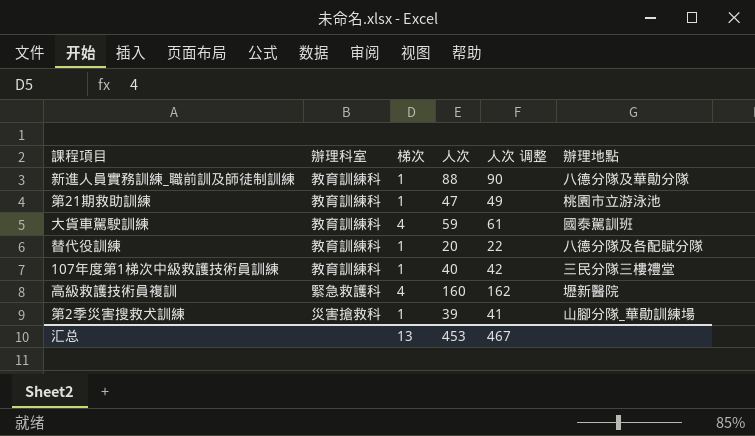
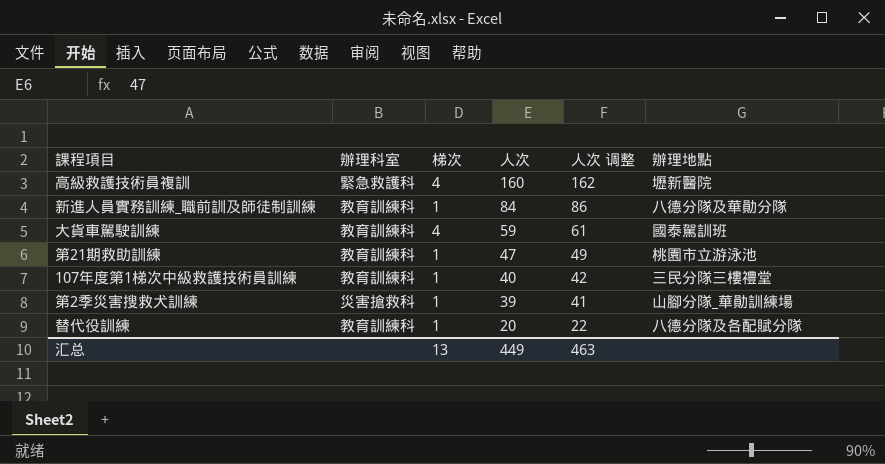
row order: none -> 人次 descending
新進人員實務訓練_職前訓及師徒制訓練 | 人次: 88 -> 84
新進人員實務訓練_職前訓及師徒制訓練 | 人次 调整: 90 -> 86
汇总 | 人次: 453 -> 449
汇总 | 人次 调整: 467 -> 463

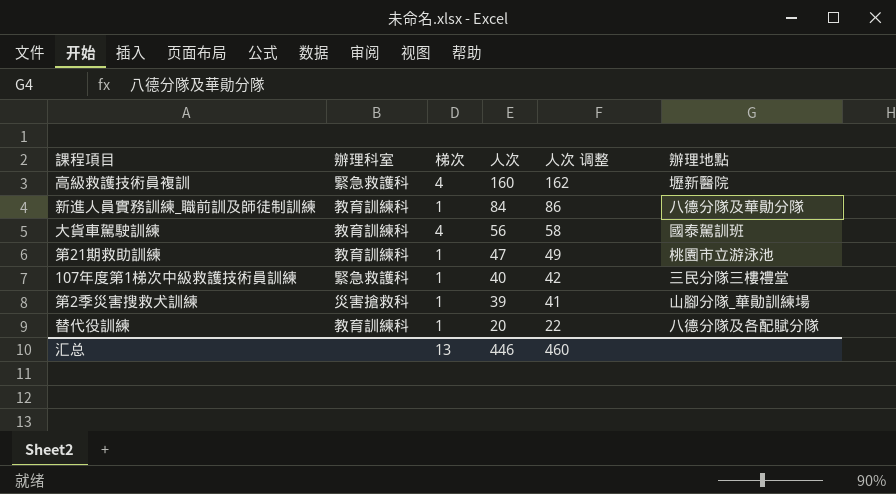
大貨車駕駛訓練 | 人次: 59 -> 56
大貨車駕駛訓練 | 人次 调整: 61 -> 58
107年度第1梯次中級救護技術員訓練 | 辦理科室: 教育訓練科 -> 緊急救護科
汇总 | 人次: 449 -> 446
汇总 | 人次 调整: 463 -> 460

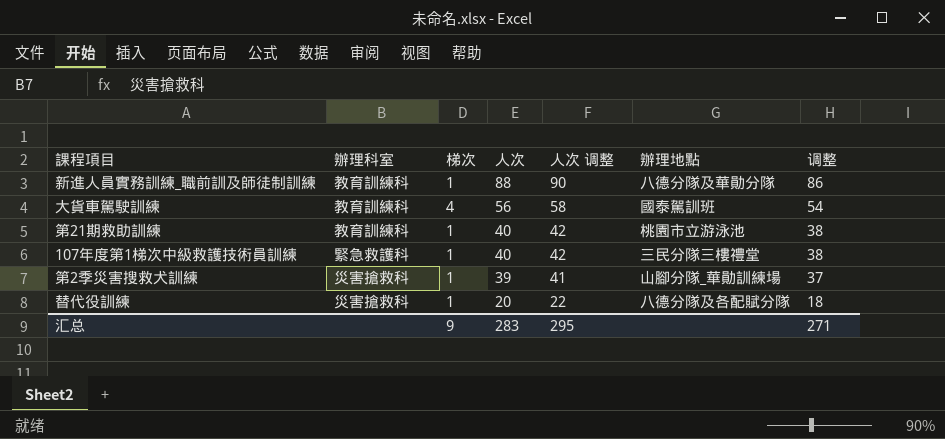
column 调整 | formula: none -> [人次] - 2
row 高級救護技術員複訓: 緊急救護科 | 4 | 160 | 162 | 壢新醫院 -> none
新進人員實務訓練_職前訓及師徒制訓練 | 人次: 84 -> 88
新進人員實務訓練_職前訓及師徒制訓練 | 人次 调整: 86 -> 90
第21期救助訓練 | 人次: 47 -> 40
第21期救助訓練 | 人次 调整: 49 -> 42
替代役訓練 | 辦理科室: 教育訓練科 -> 災害搶救科
汇总 | 梯次: 13 -> 9
汇总 | 人次: 446 -> 283
汇总 | 人次 调整: 460 -> 295

